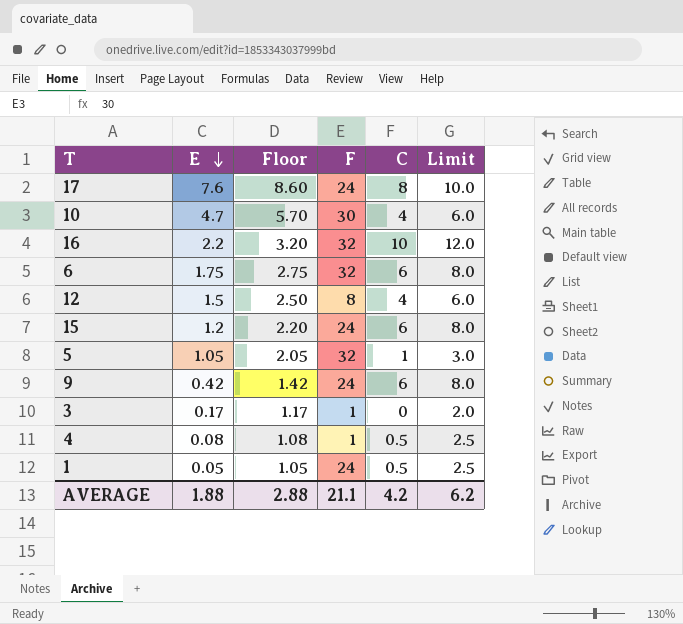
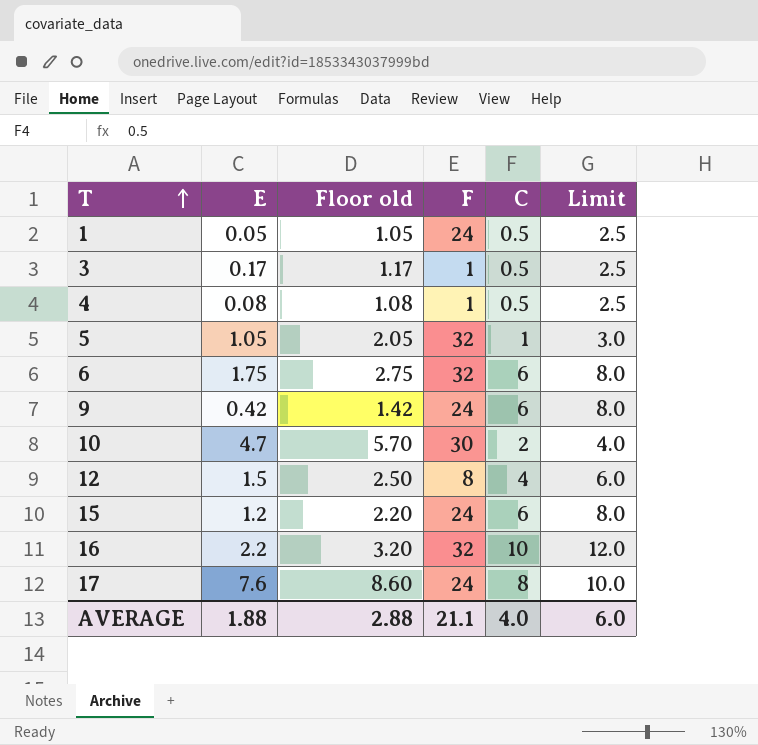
row order: E descending -> T ascending
column name: Floor -> Floor old
3 | C: 0 -> 0.5
3 | Limit: 2.0 -> 2.5
10 | C: 4 -> 2
10 | Limit: 6.0 -> 4.0
AVERAGE | C: 4.2 -> 4.0
AVERAGE | Limit: 6.2 -> 6.0

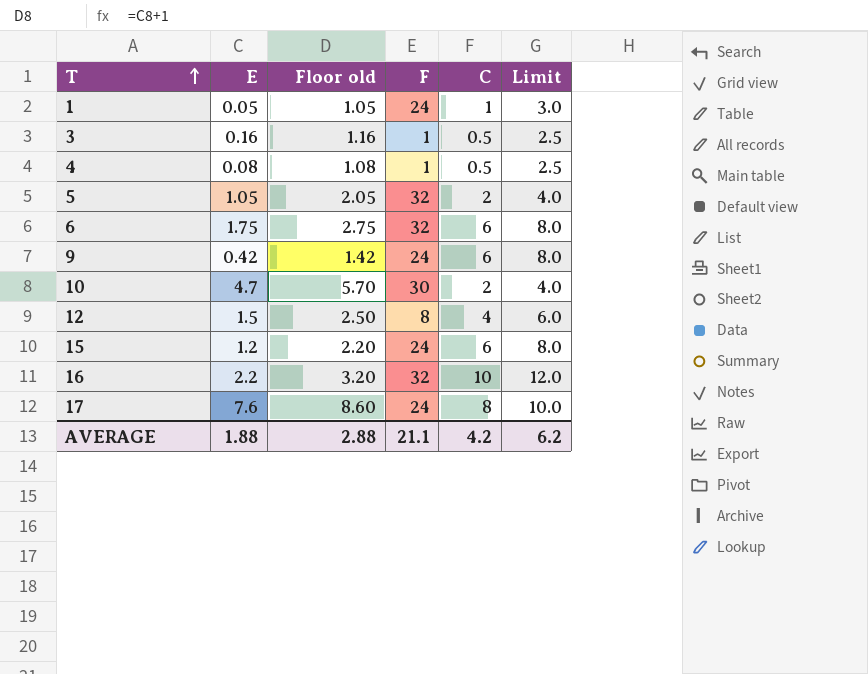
1 | C: 0.5 -> 1
1 | Limit: 2.5 -> 3.0
3 | E: 0.17 -> 0.16
3 | Floor old: 1.17 -> 1.16
5 | C: 1 -> 2
5 | Limit: 3.0 -> 4.0
AVERAGE | C: 4.0 -> 4.2
AVERAGE | Limit: 6.0 -> 6.2

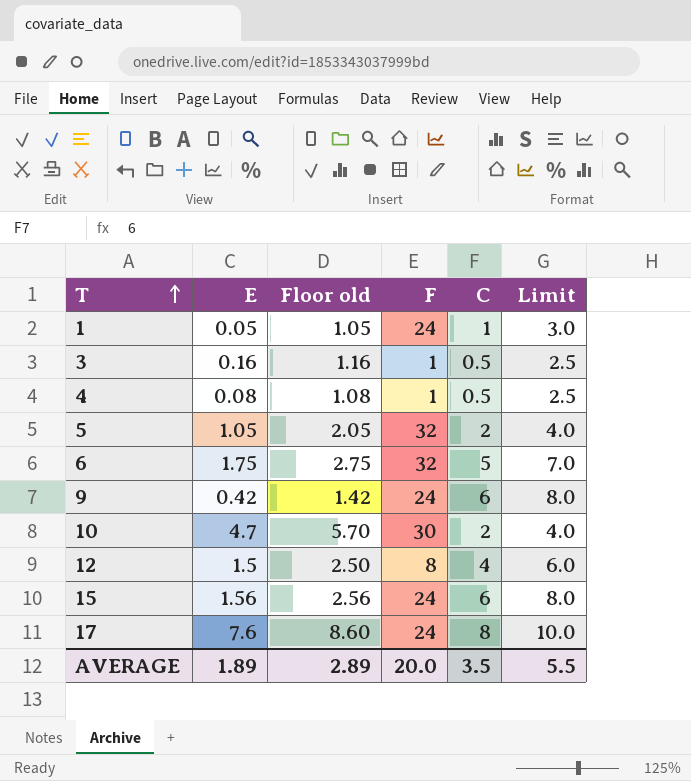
row 16: 2.2 | 3.20 | 32 | 10 | 12.0 -> none
6 | C: 6 -> 5
6 | Limit: 8.0 -> 7.0
15 | E: 1.2 -> 1.56
15 | Floor old: 2.20 -> 2.56
AVERAGE | E: 1.88 -> 1.89
AVERAGE | Floor old: 2.88 -> 2.89
AVERAGE | F: 21.1 -> 20.0
AVERAGE | C: 4.2 -> 3.5
AVERAGE | Limit: 6.2 -> 5.5

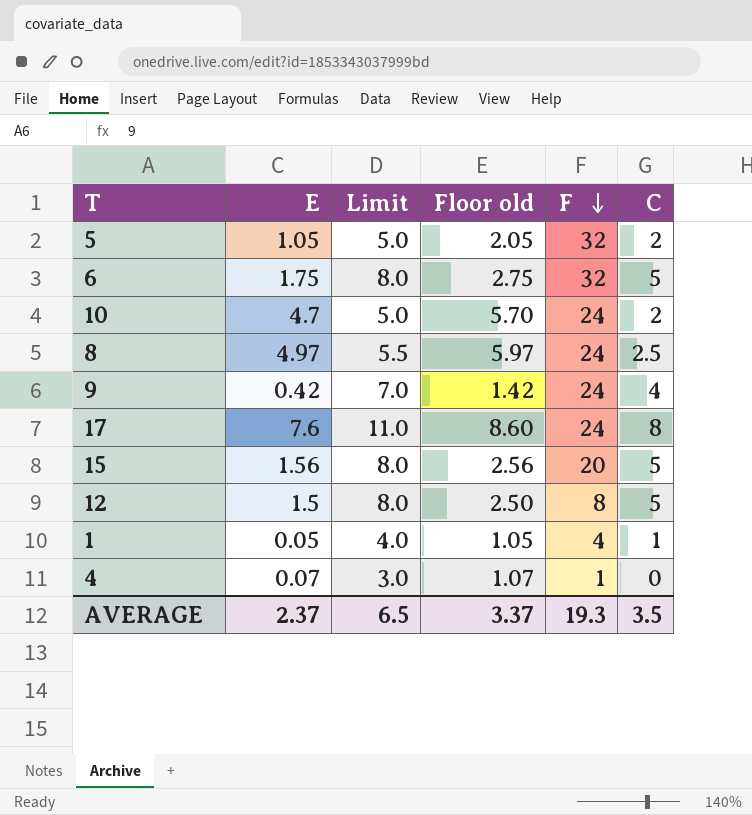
row order: T ascending -> F descending
column Limit | formula: [C] + 2 -> [C] + 3
column Limit | position: 6 -> 3
row 3: 0.16 | 1.16 | 1 | 0.5 | 2.5 -> none
10 | F: 30 -> 24
row 8: none -> 4.97 | 5.5 | 5.97 | 24 | 2.5
9 | C: 6 -> 4
15 | F: 24 -> 20
15 | C: 6 -> 5
12 | C: 4 -> 5
1 | F: 24 -> 4
4 | E: 0.08 -> 0.07
4 | Floor old: 1.08 -> 1.07
4 | C: 0.5 -> 0
AVERAGE | E: 1.89 -> 2.37
AVERAGE | Limit: 5.5 -> 6.5
AVERAGE | Floor old: 2.89 -> 3.37
AVERAGE | F: 20.0 -> 19.3

